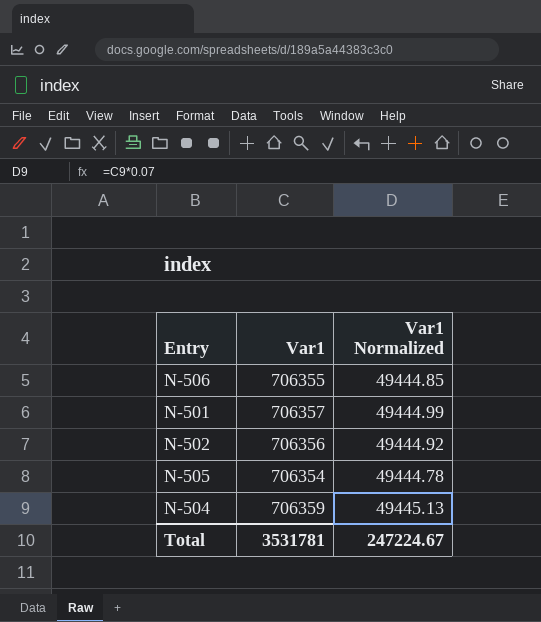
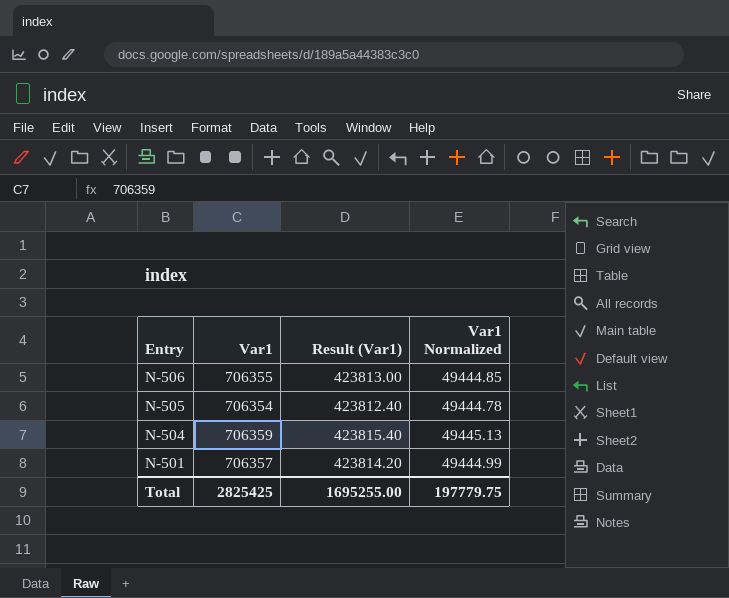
row order: none -> Entry descending
column Result (Var1) | formula: none -> [Var1] * 0.6
row N-502: 706356 | 49444.92 -> none
Total | Var1: 3531781 -> 2825425
Total | Var1 Normalized: 247224.67 -> 197779.75

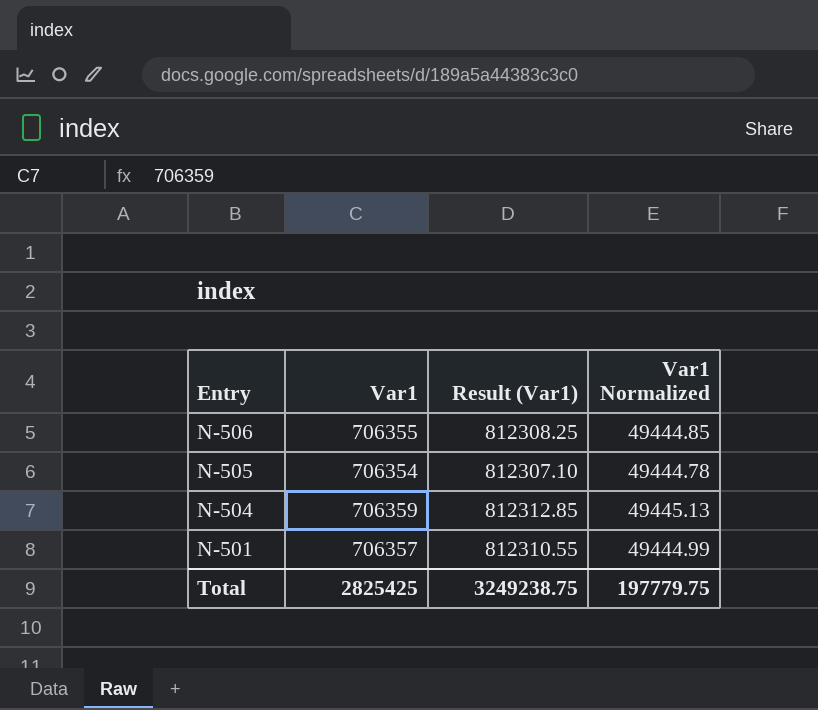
column Result (Var1) | formula: [Var1] * 0.6 -> [Var1] * 1.15
Total | Result (Var1): 1695255.00 -> 3249238.75

